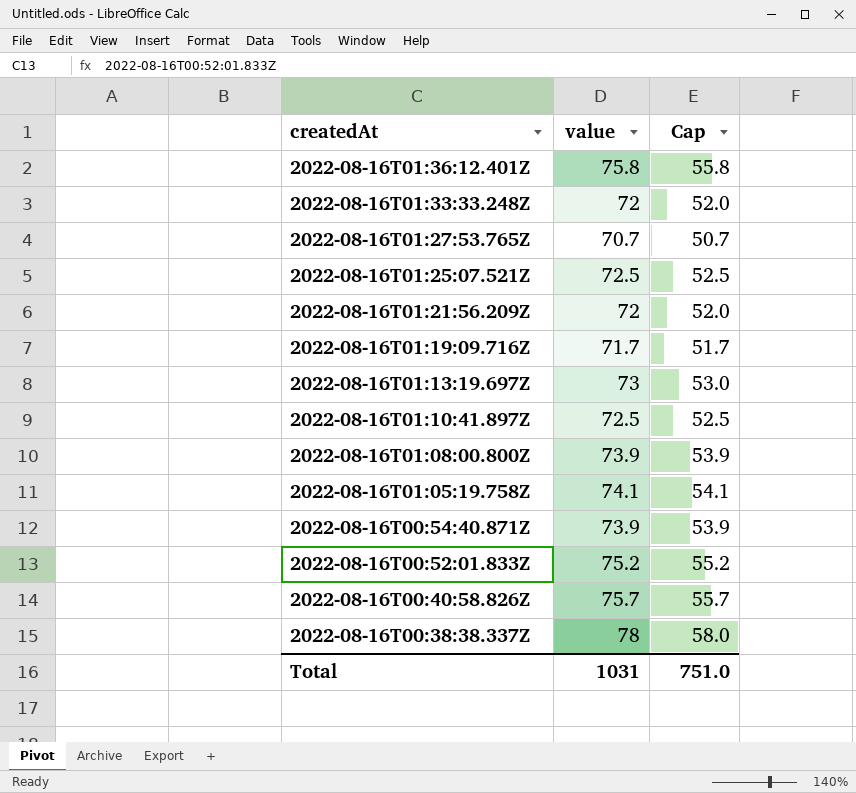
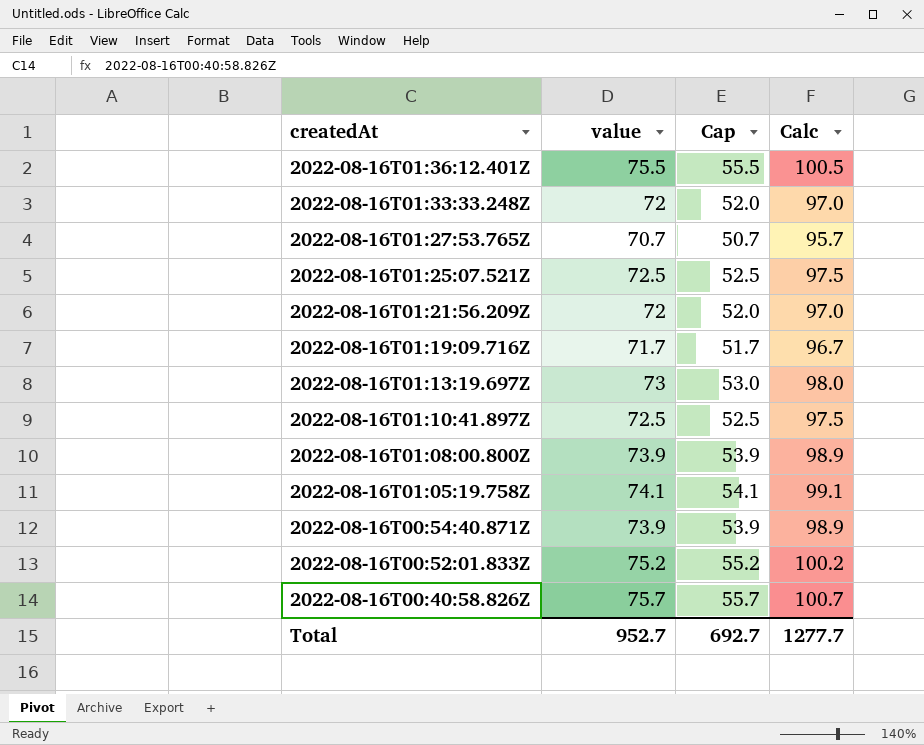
column Calc | formula: none -> [value] + 25
row 2022-08-16T00:38:38.337Z: 78 | 58.0 -> none
2022-08-16T01:36:12.401Z | value: 75.8 -> 75.5
2022-08-16T01:36:12.401Z | Cap: 55.8 -> 55.5
Total | value: 1031 -> 952.7
Total | Cap: 751.0 -> 692.7

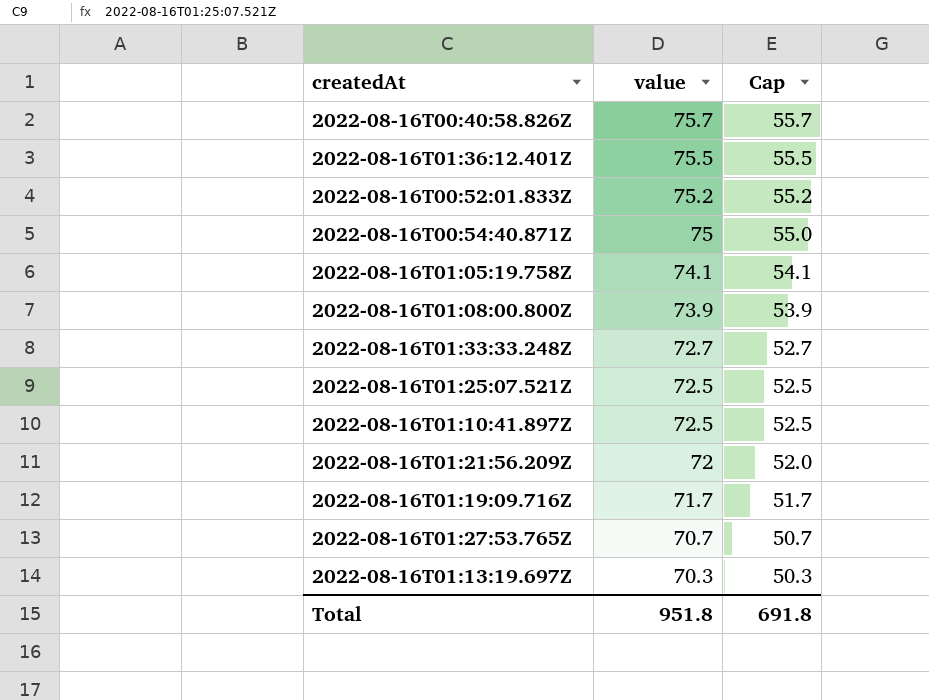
row order: createdAt descending -> value descending
column Calc | formula: [value] + 25 -> none
2022-08-16T00:54:40.871Z | value: 73.9 -> 75
2022-08-16T00:54:40.871Z | Cap: 53.9 -> 55.0
2022-08-16T01:33:33.248Z | value: 72 -> 72.7
2022-08-16T01:33:33.248Z | Cap: 52.0 -> 52.7
2022-08-16T01:13:19.697Z | value: 73 -> 70.3
2022-08-16T01:13:19.697Z | Cap: 53.0 -> 50.3
Total | value: 952.7 -> 951.8
Total | Cap: 692.7 -> 691.8

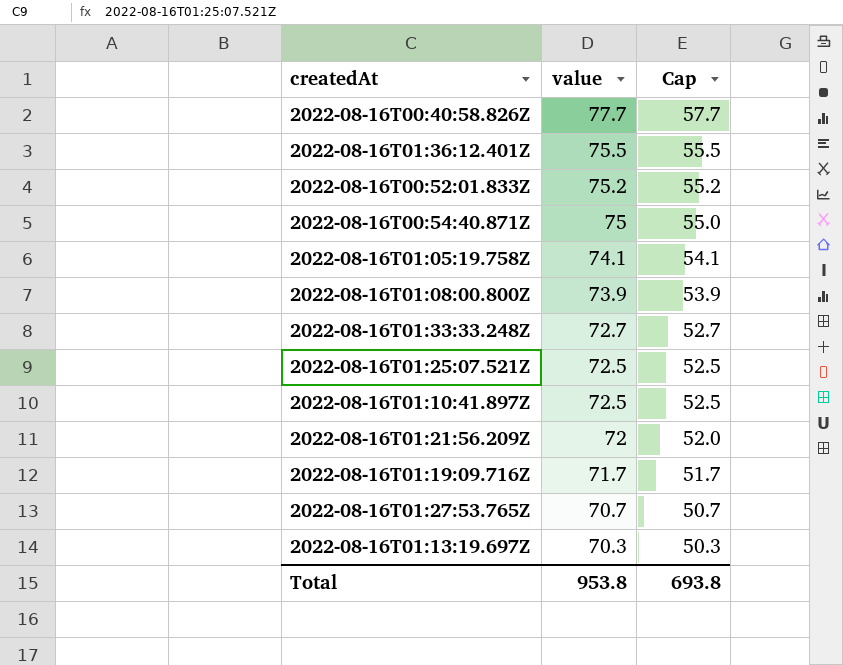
2022-08-16T00:40:58.826Z | value: 75.7 -> 77.7
2022-08-16T00:40:58.826Z | Cap: 55.7 -> 57.7
Total | value: 951.8 -> 953.8
Total | Cap: 691.8 -> 693.8

